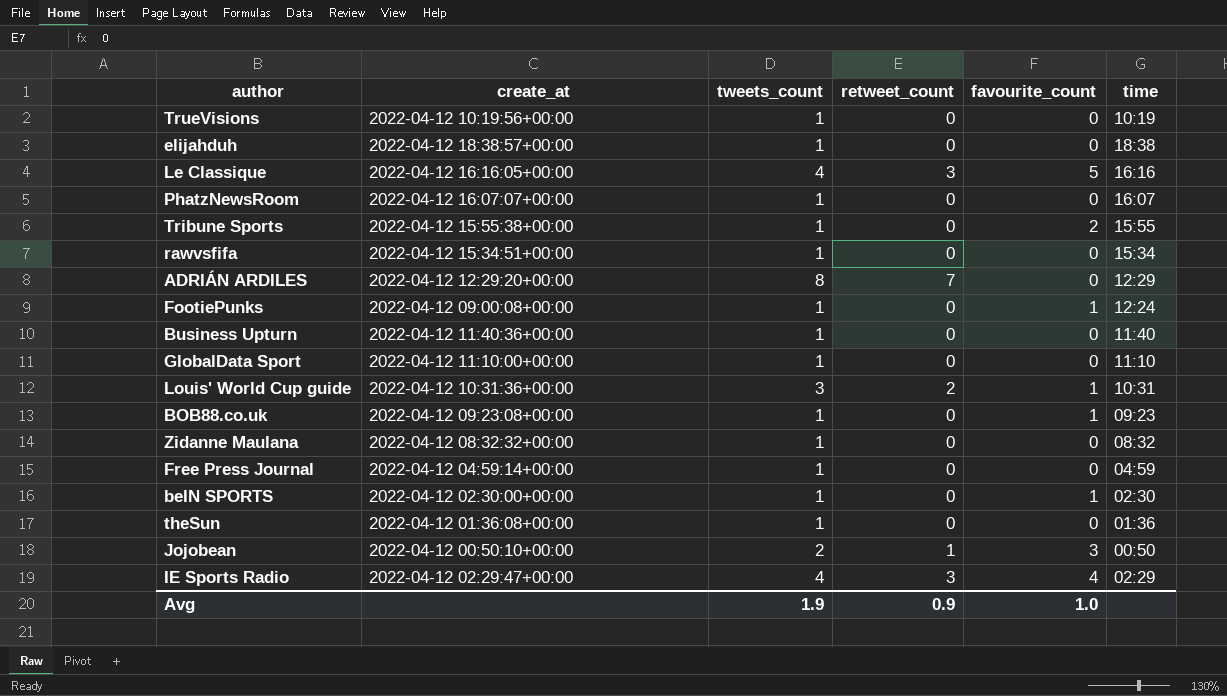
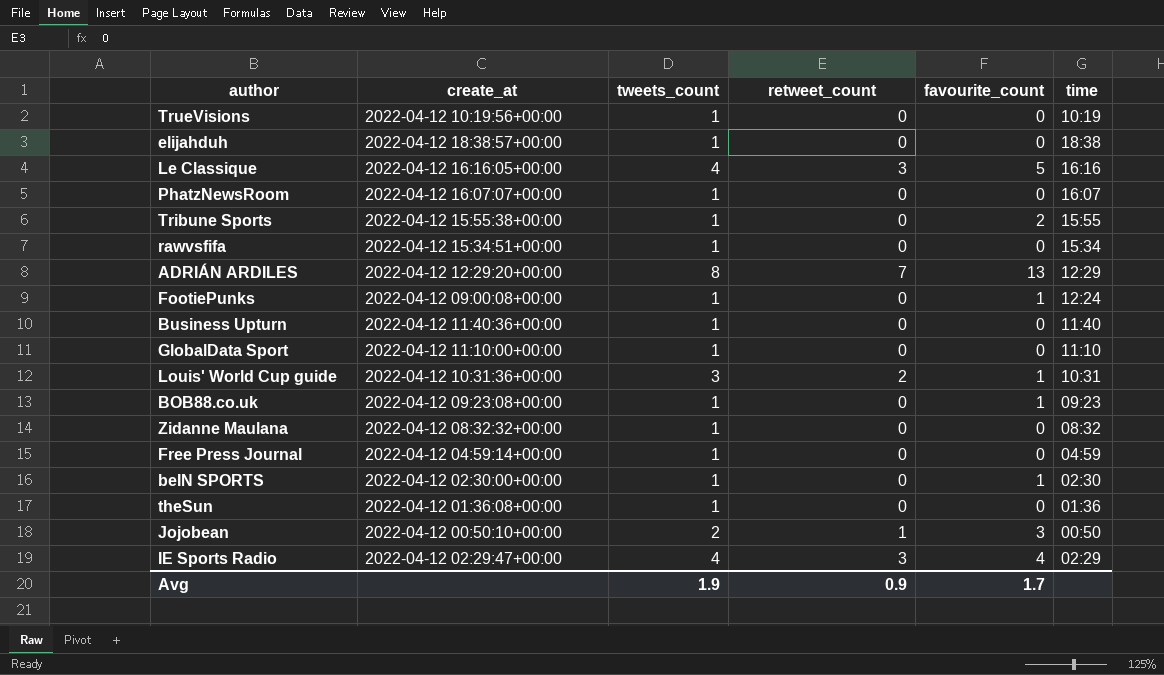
ADRIÁN ARDILES | favourite_count: 0 -> 13
Avg | favourite_count: 1.0 -> 1.7

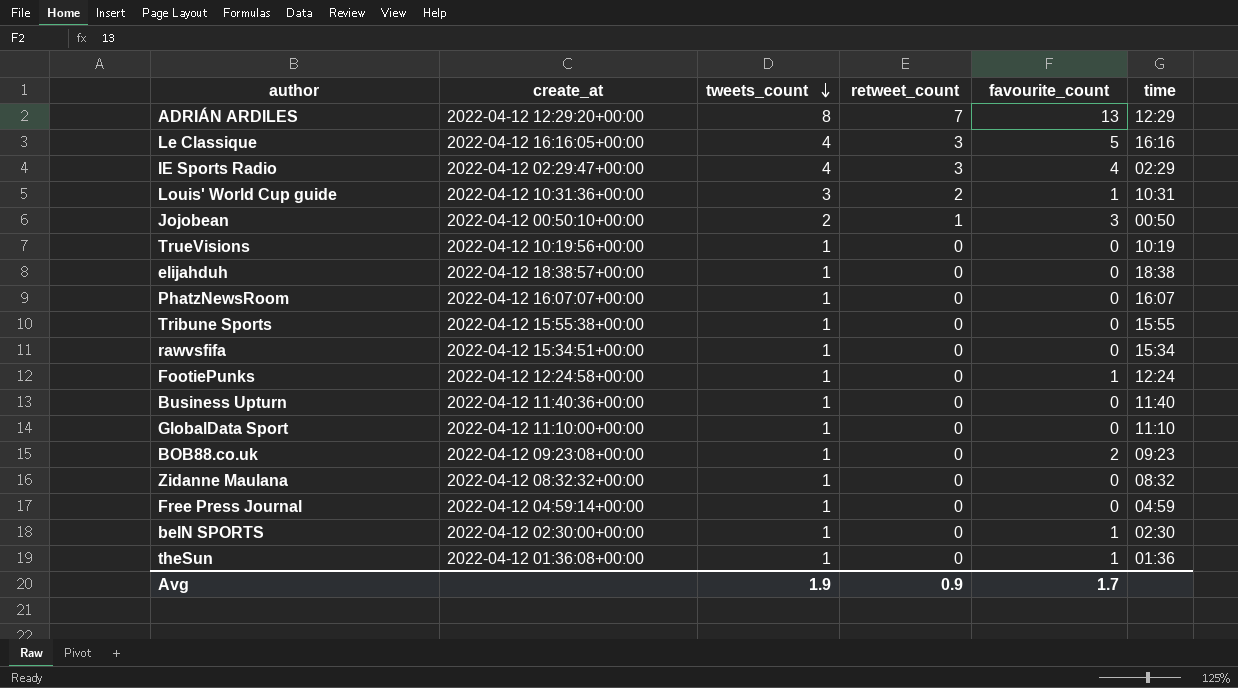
row order: none -> tweets_count descending
Tribune Sports | favourite_count: 2 -> 0
FootiePunks | create_at: 2022-04-12 09:00:08+00:00 -> 2022-04-12 12:24:58+00:00
BOB88.co.uk | favourite_count: 1 -> 2
theSun | favourite_count: 0 -> 1

